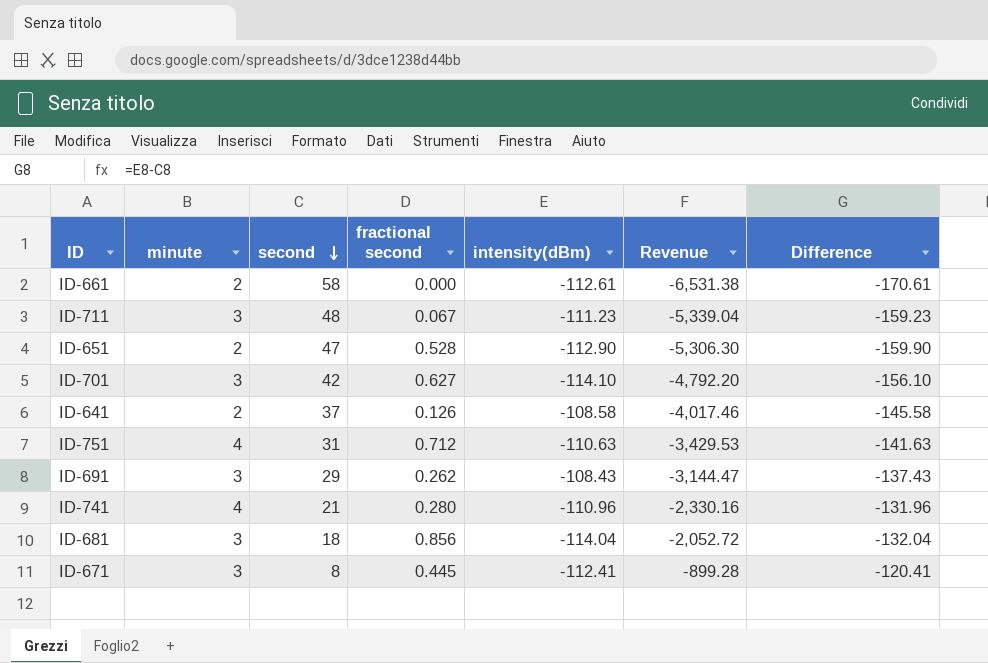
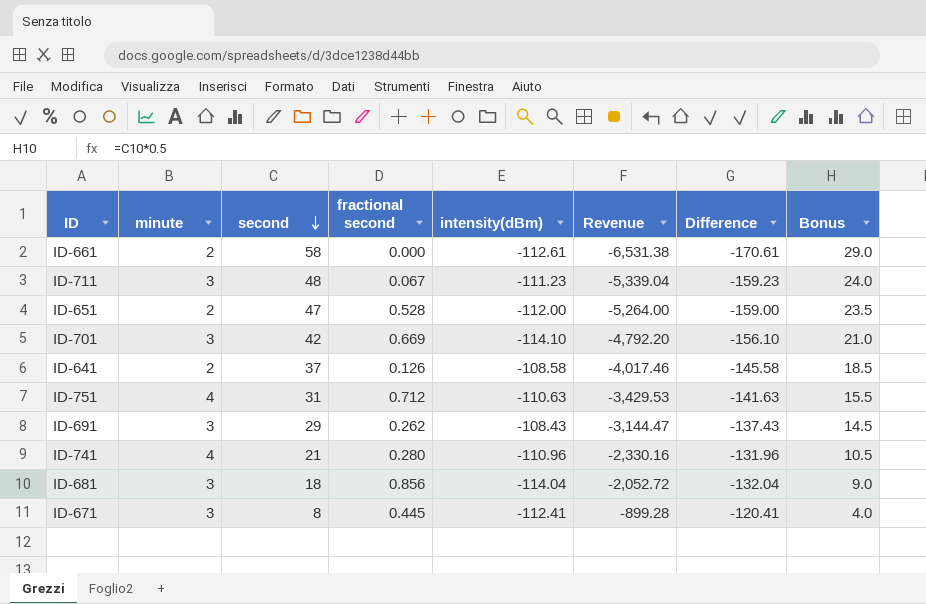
column Bonus | formula: none -> [second] * 0.5
ID-651 | intensity(dBm): -112.90 -> -112.00
ID-651 | Revenue: -5,306.30 -> -5,264.00
ID-651 | Difference: -159.90 -> -159.00
ID-701 | fractional second: 0.627 -> 0.669

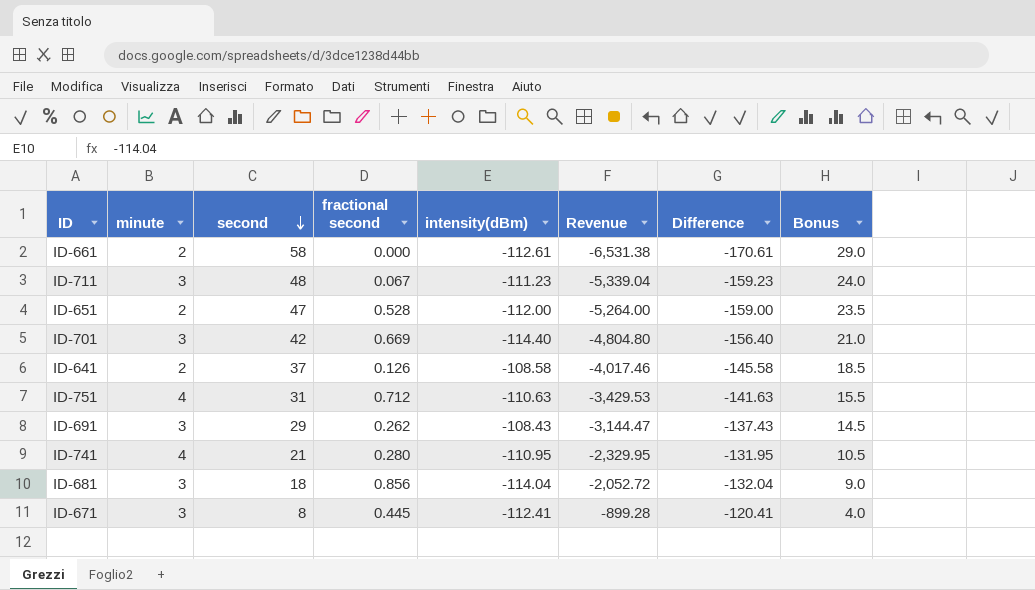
ID-701 | intensity(dBm): -114.10 -> -114.40
ID-701 | Revenue: -4,792.20 -> -4,804.80
ID-701 | Difference: -156.10 -> -156.40
ID-741 | intensity(dBm): -110.96 -> -110.95
ID-741 | Revenue: -2,330.16 -> -2,329.95
ID-741 | Difference: -131.96 -> -131.95

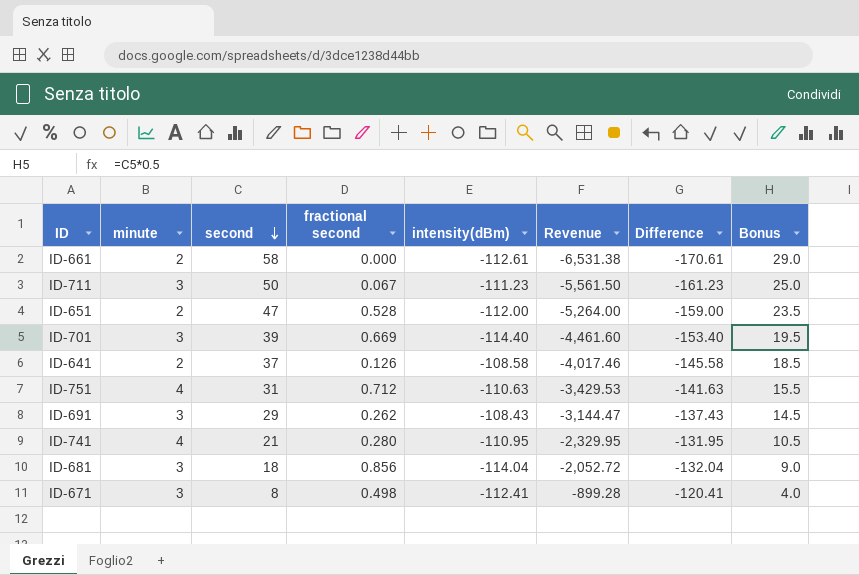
ID-711 | second: 48 -> 50
ID-711 | Revenue: -5,339.04 -> -5,561.50
ID-711 | Difference: -159.23 -> -161.23
ID-711 | Bonus: 24.0 -> 25.0
ID-701 | second: 42 -> 39
ID-701 | Revenue: -4,804.80 -> -4,461.60
ID-701 | Difference: -156.40 -> -153.40
ID-701 | Bonus: 21.0 -> 19.5
ID-671 | fractional second: 0.445 -> 0.498

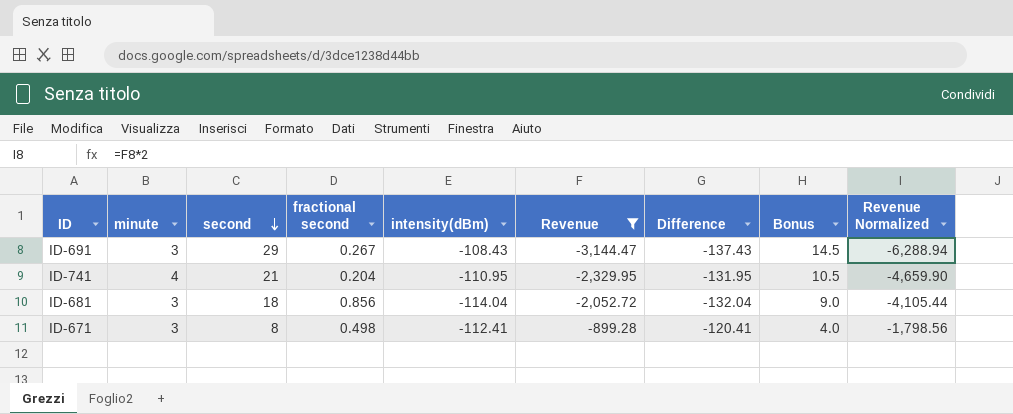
filter: none -> Revenue >= -3,144.47
column Revenue Normalized | formula: none -> [Revenue] * 2
ID-691 | fractional second: 0.262 -> 0.267
ID-741 | fractional second: 0.280 -> 0.204

